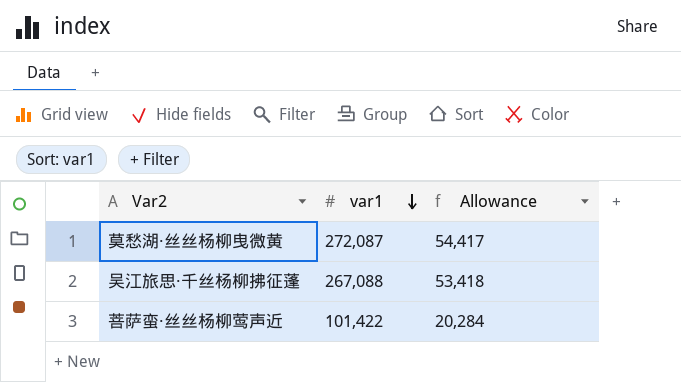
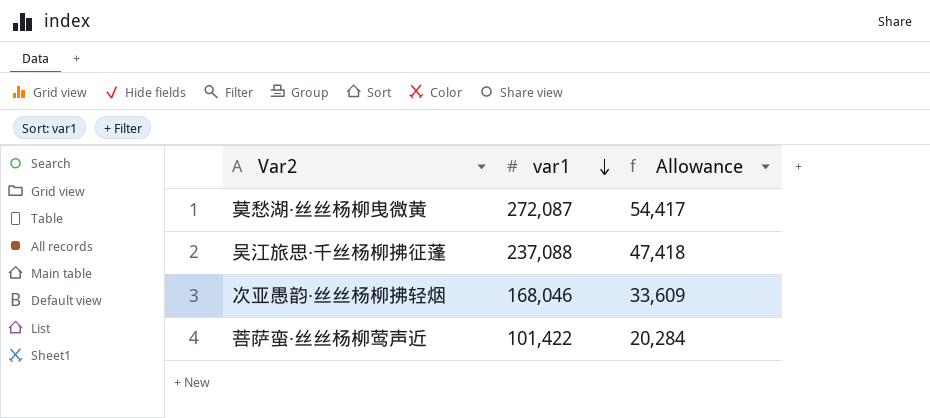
吴江旅思·千丝杨柳拂征蓬 | var1: 267,088 -> 237,088
吴江旅思·千丝杨柳拂征蓬 | Allowance: 53,418 -> 47,418
row 次亚愚韵·丝丝杨柳拂轻烟: none -> 168,046 | 33,609

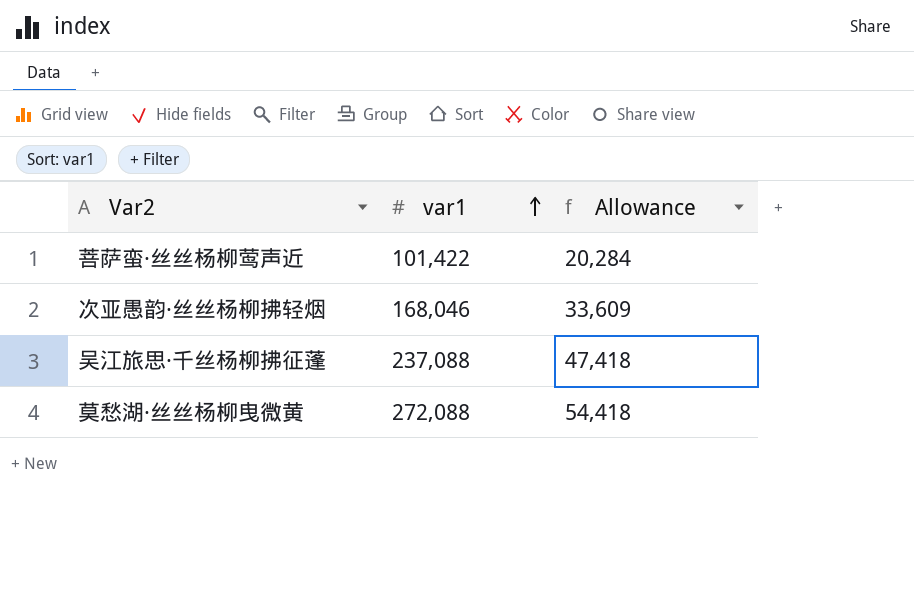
row order: var1 descending -> var1 ascending
莫愁湖·丝丝杨柳曳微黄 | var1: 272,087 -> 272,088
莫愁湖·丝丝杨柳曳微黄 | Allowance: 54,417 -> 54,418

